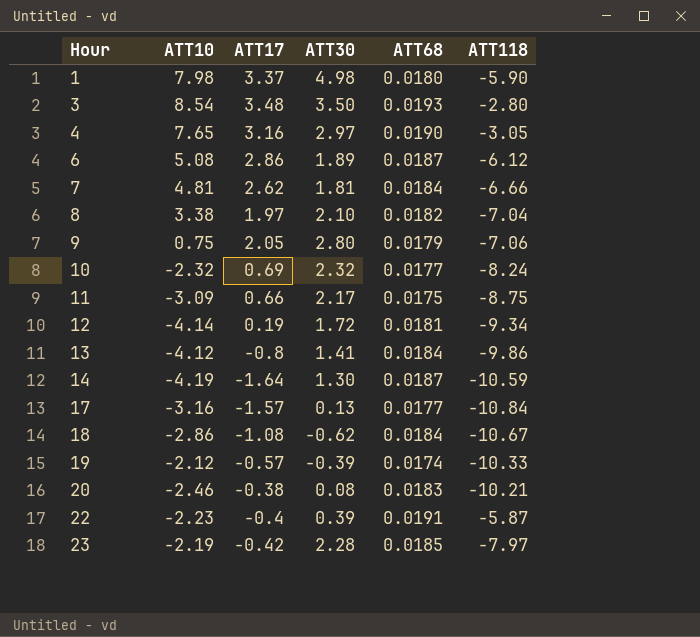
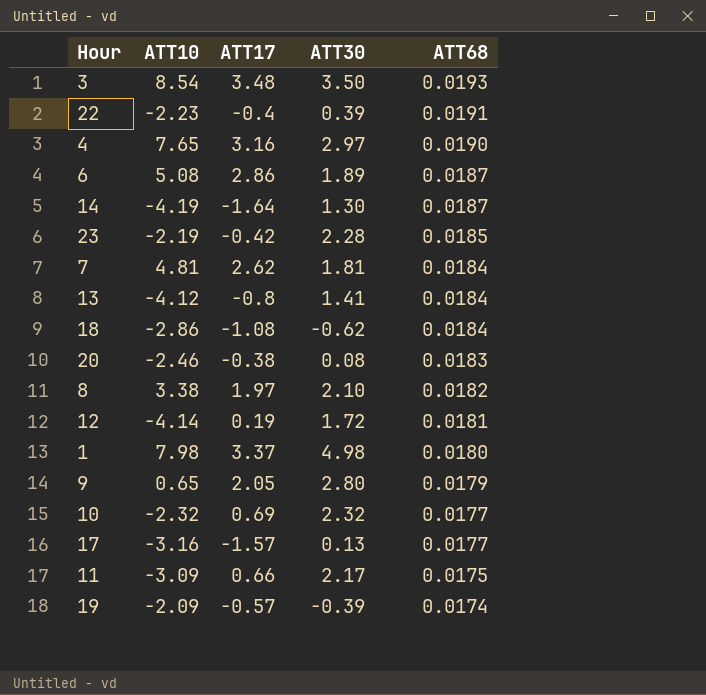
row order: Hour ascending -> ATT68 descending
column ATT118 | position: 6 -> none
9 | ATT10: 0.75 -> 0.65
19 | ATT10: -2.12 -> -2.09

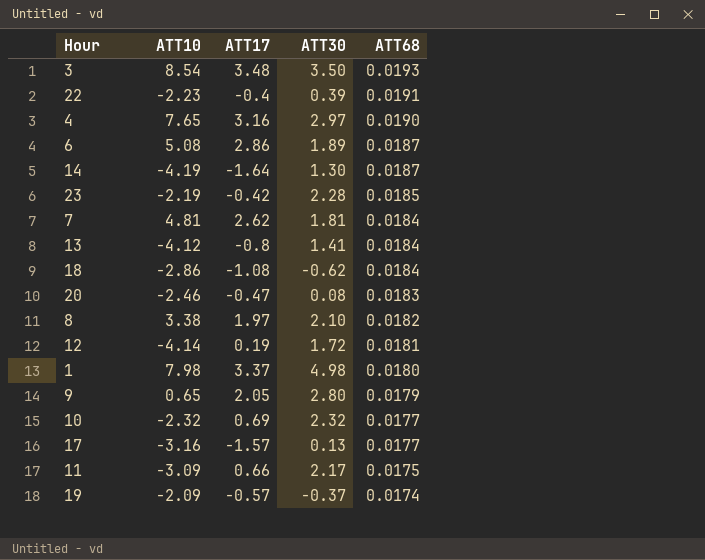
20 | ATT17: -0.38 -> -0.47
19 | ATT30: -0.39 -> -0.37

